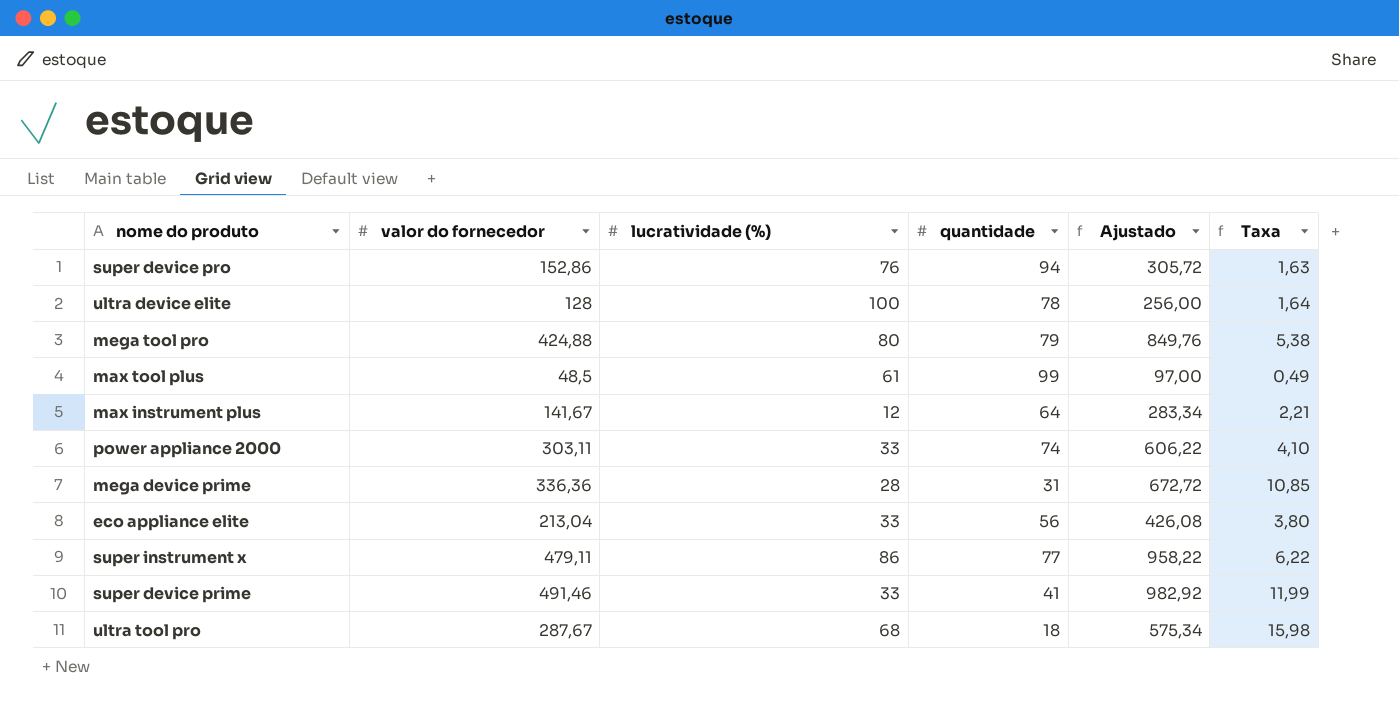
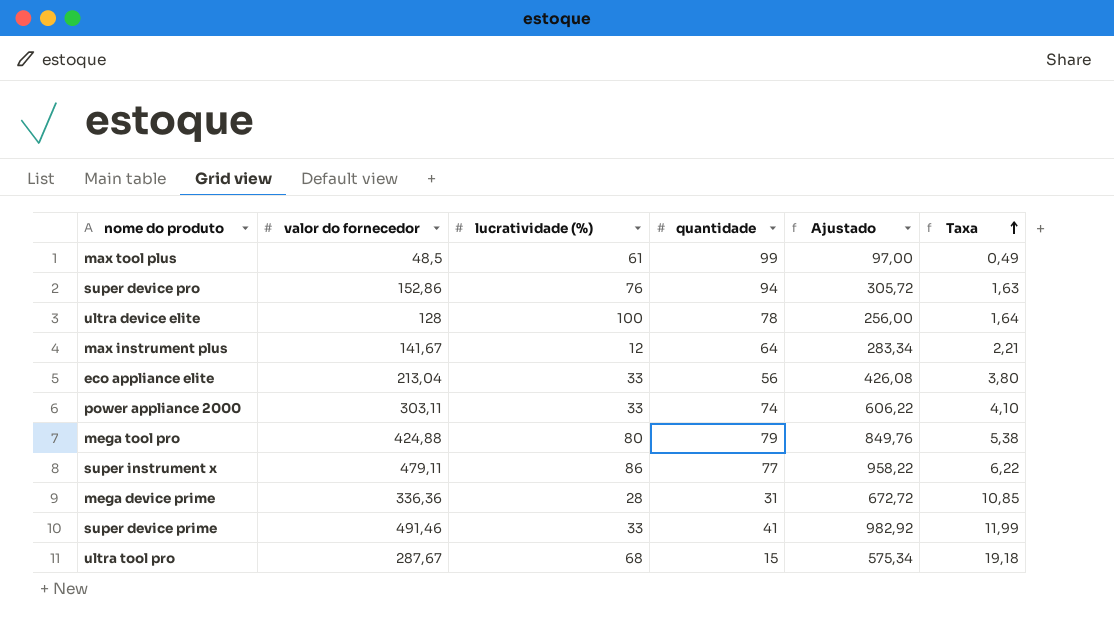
row order: none -> Taxa ascending
ultra tool pro | quantidade: 18 -> 15
ultra tool pro | Taxa: 15,98 -> 19,18

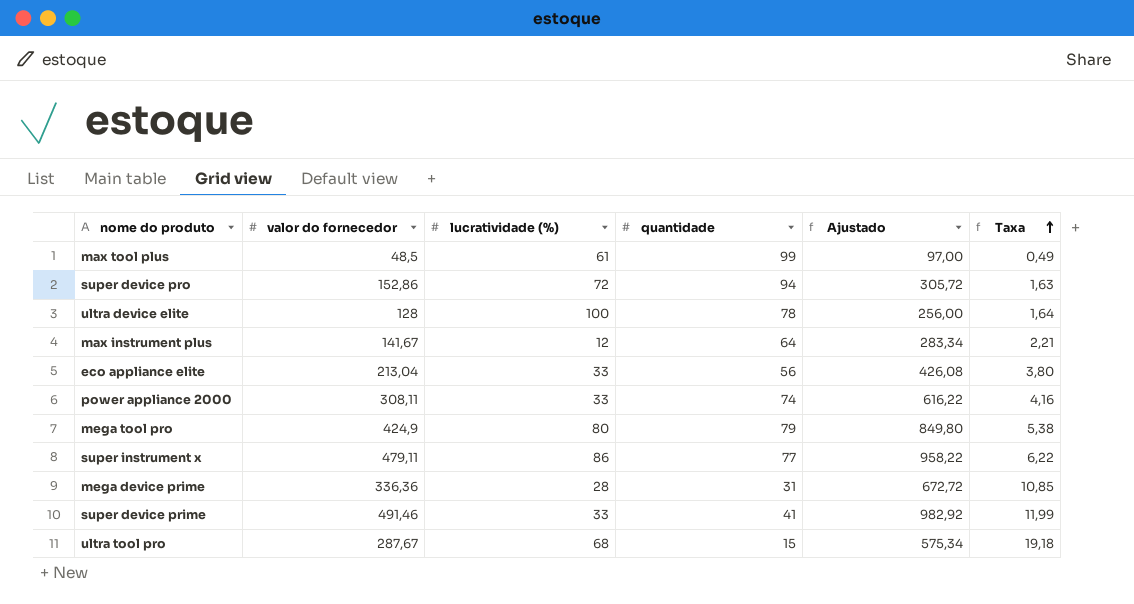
super device pro | lucratividade (%): 76 -> 72
power appliance 2000 | valor do fornecedor: 303,11 -> 308,11
power appliance 2000 | Ajustado: 606,22 -> 616,22
power appliance 2000 | Taxa: 4,10 -> 4,16
mega tool pro | valor do fornecedor: 424,88 -> 424,9
mega tool pro | Ajustado: 849,76 -> 849,80

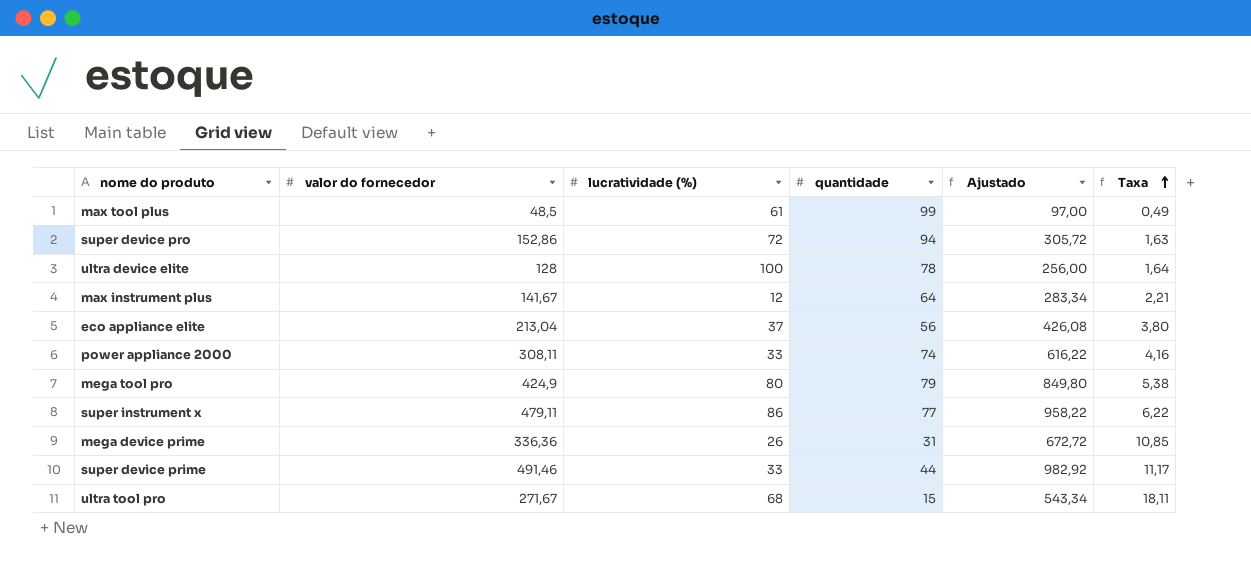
eco appliance elite | lucratividade (%): 33 -> 37
mega device prime | lucratividade (%): 28 -> 26
super device prime | quantidade: 41 -> 44
super device prime | Taxa: 11,99 -> 11,17
ultra tool pro | valor do fornecedor: 287,67 -> 271,67
ultra tool pro | Ajustado: 575,34 -> 543,34
ultra tool pro | Taxa: 19,18 -> 18,11

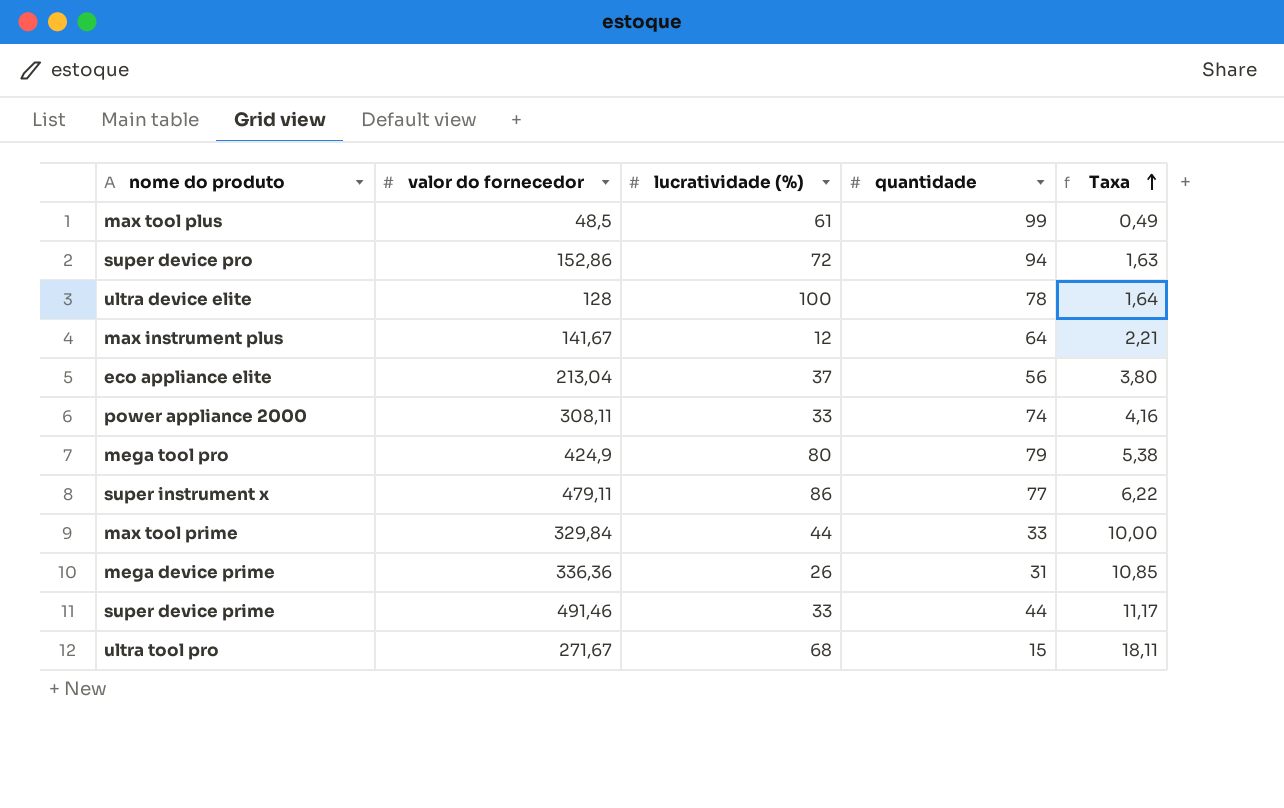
column Ajustado | formula: [valor do fornecedor] * 2 -> none
row max tool prime: none -> 329,84 | 44 | 33 | 10,00

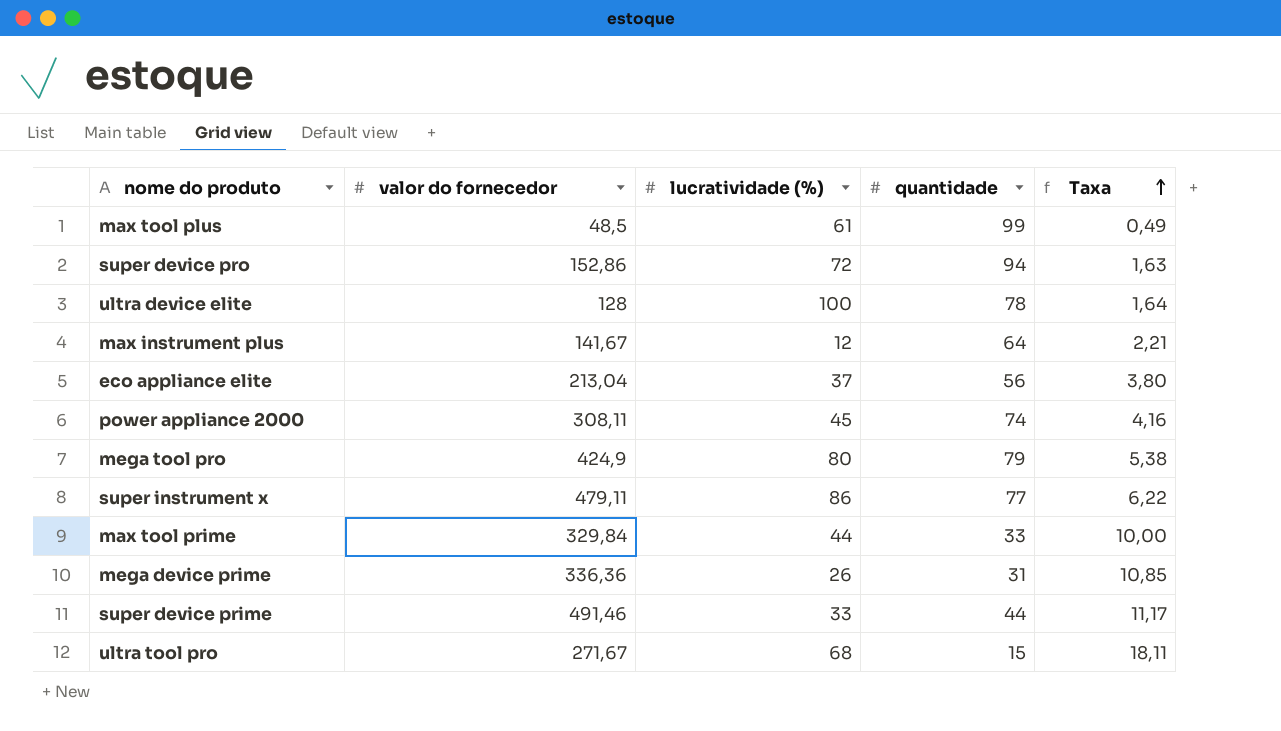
power appliance 2000 | lucratividade (%): 33 -> 45

